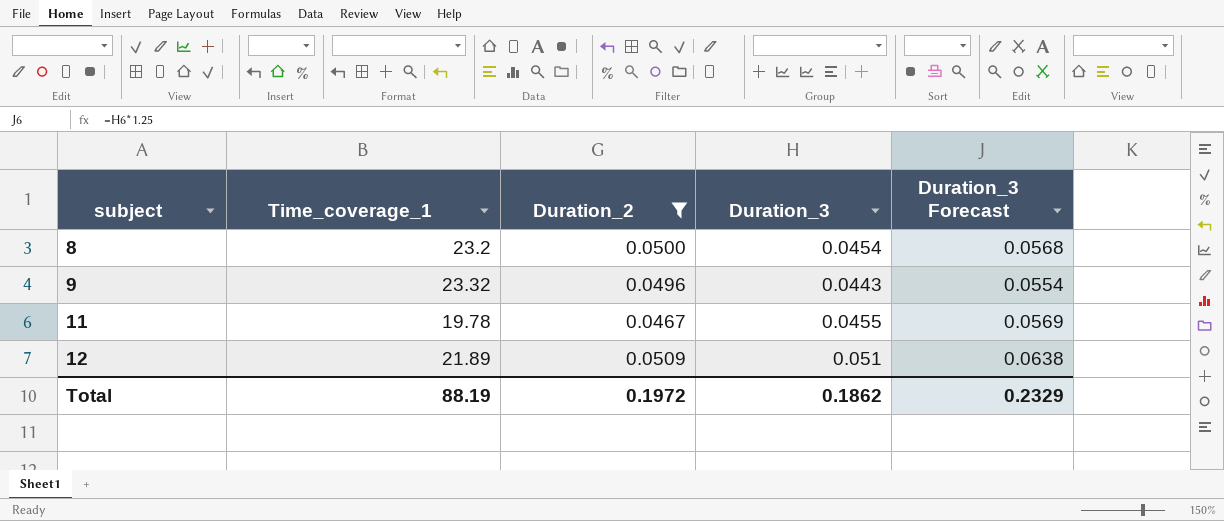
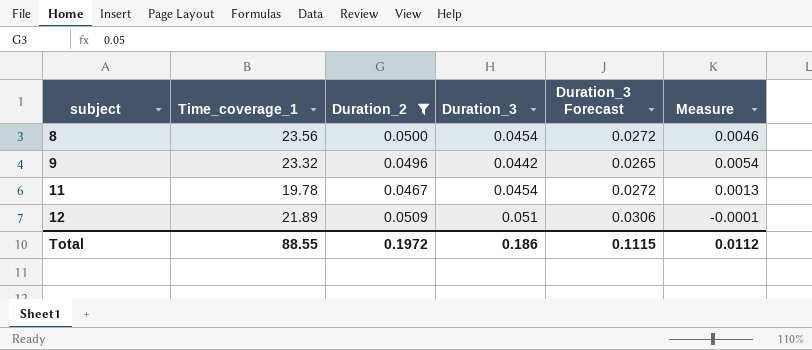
column Duration_3 Forecast | formula: [Duration_3] * 1.25 -> [Duration_3] * 0.6
column Measure | formula: none -> [Duration_2] - [Duration_3]
8 | Time_coverage_1: 23.2 -> 23.56
9 | Duration_3: 0.0443 -> 0.0442
11 | Duration_3: 0.0455 -> 0.0454
Total | Time_coverage_1: 88.19 -> 88.55
Total | Duration_3: 0.1862 -> 0.186
Total | Duration_3 Forecast: 0.2329 -> 0.1115

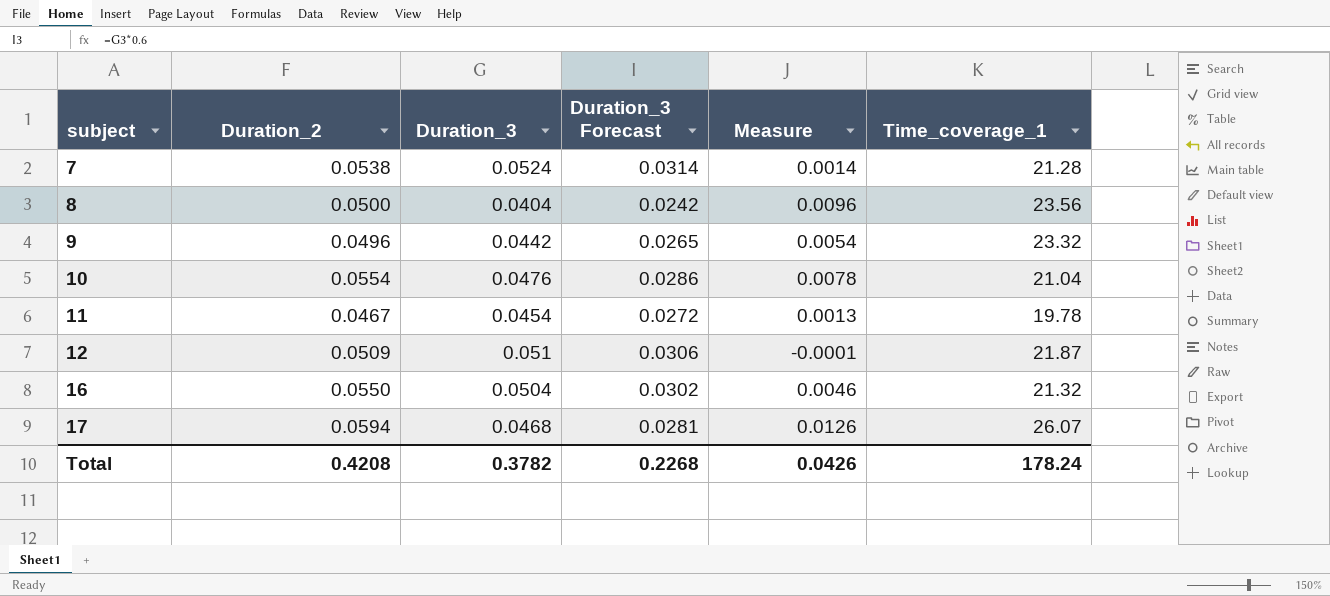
filter: Duration_2 <= 0.0509 -> none
column Time_coverage_1 | position: 2 -> 6
8 | Duration_3: 0.0454 -> 0.0404
8 | Duration_3 Forecast: 0.0272 -> 0.0242
8 | Measure: 0.0046 -> 0.0096
12 | Time_coverage_1: 21.89 -> 21.87
Total | Duration_2: 0.1972 -> 0.4208
Total | Duration_3: 0.186 -> 0.3782
Total | Duration_3 Forecast: 0.1115 -> 0.2268
Total | Measure: 0.0112 -> 0.0426
Total | Time_coverage_1: 88.55 -> 178.24

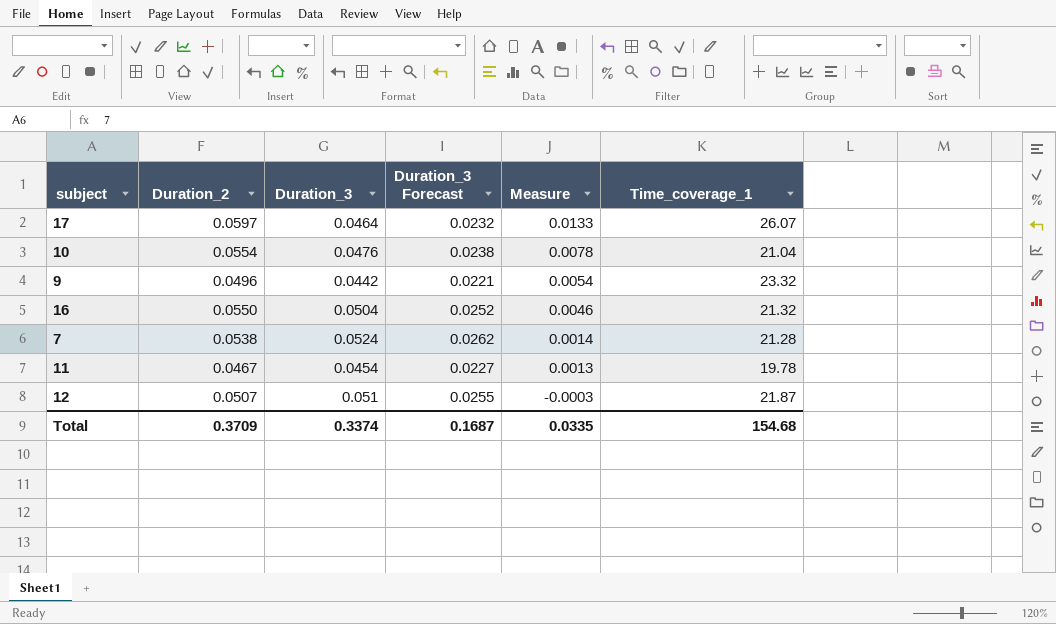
row order: subject ascending -> Measure descending
column Duration_3 Forecast | formula: [Duration_3] * 0.6 -> [Duration_3] * 0.5
row 8: 0.0500 | 0.0404 | 0.0242 | 0.0096 | 23.56 -> none
17 | Duration_2: 0.0594 -> 0.0597
17 | Duration_3: 0.0468 -> 0.0464
17 | Measure: 0.0126 -> 0.0133
12 | Duration_2: 0.0509 -> 0.0507
12 | Measure: -0.0001 -> -0.0003
Total | Duration_2: 0.4208 -> 0.3709
Total | Duration_3: 0.3782 -> 0.3374
Total | Duration_3 Forecast: 0.2268 -> 0.1687
Total | Measure: 0.0426 -> 0.0335
Total | Time_coverage_1: 178.24 -> 154.68

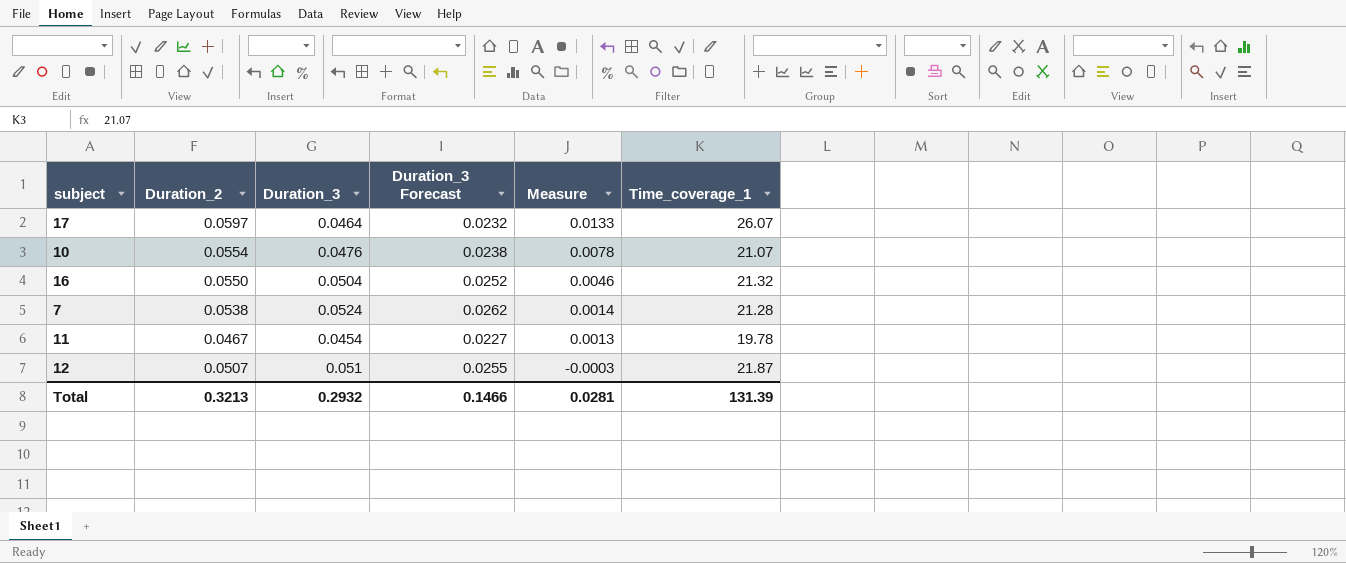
row 9: 0.0496 | 0.0442 | 0.0221 | 0.0054 | 23.32 -> none
10 | Time_coverage_1: 21.04 -> 21.07
Total | Duration_2: 0.3709 -> 0.3213
Total | Duration_3: 0.3374 -> 0.2932
Total | Duration_3 Forecast: 0.1687 -> 0.1466
Total | Measure: 0.0335 -> 0.0281
Total | Time_coverage_1: 154.68 -> 131.39

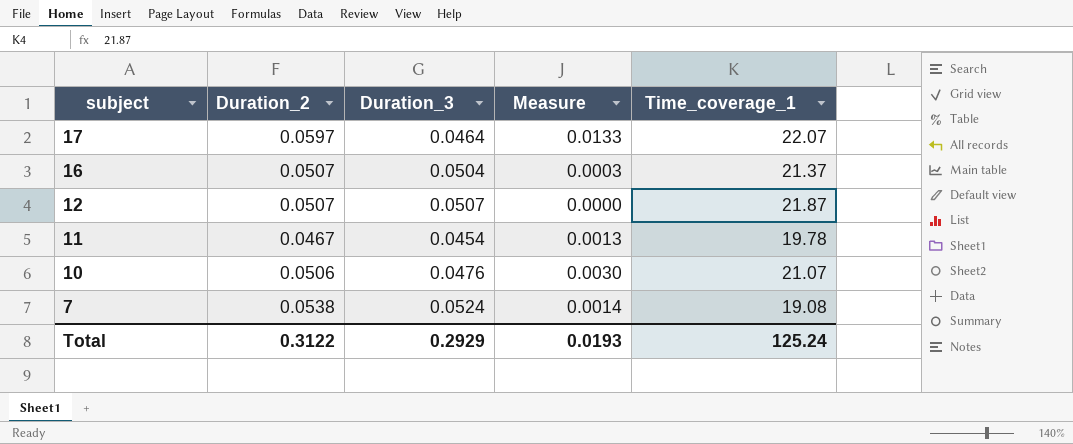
row order: Measure descending -> subject descending
column Duration_3 Forecast | formula: [Duration_3] * 0.5 -> none
17 | Time_coverage_1: 26.07 -> 22.07
16 | Duration_2: 0.0550 -> 0.0507
16 | Measure: 0.0046 -> 0.0003
16 | Time_coverage_1: 21.32 -> 21.37
12 | Duration_3: 0.051 -> 0.0507
12 | Measure: -0.0003 -> 0.0000
10 | Duration_2: 0.0554 -> 0.0506
10 | Measure: 0.0078 -> 0.0030
7 | Time_coverage_1: 21.28 -> 19.08
Total | Duration_2: 0.3213 -> 0.3122
Total | Duration_3: 0.2932 -> 0.2929
Total | Measure: 0.0281 -> 0.0193
Total | Time_coverage_1: 131.39 -> 125.24

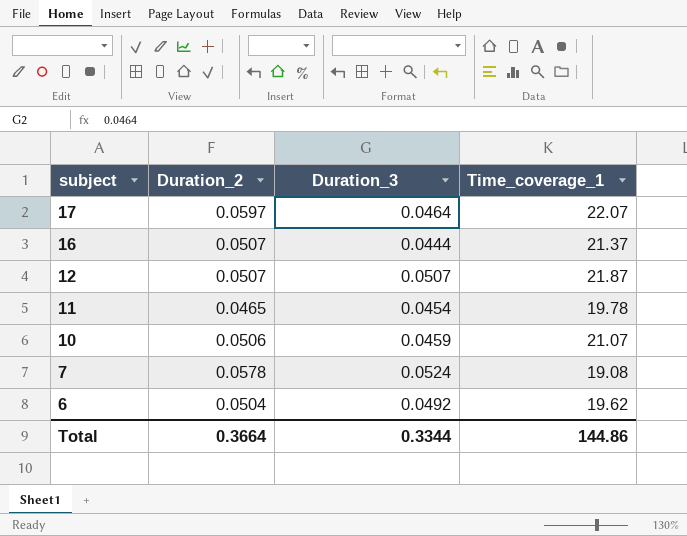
column Measure | formula: [Duration_2] - [Duration_3] -> none
16 | Duration_3: 0.0504 -> 0.0444
11 | Duration_2: 0.0467 -> 0.0465
10 | Duration_3: 0.0476 -> 0.0459
7 | Duration_2: 0.0538 -> 0.0578
row 6: none -> 0.0504 | 0.0492 | 19.62
Total | Duration_2: 0.3122 -> 0.3664
Total | Duration_3: 0.2929 -> 0.3344
Total | Time_coverage_1: 125.24 -> 144.86

